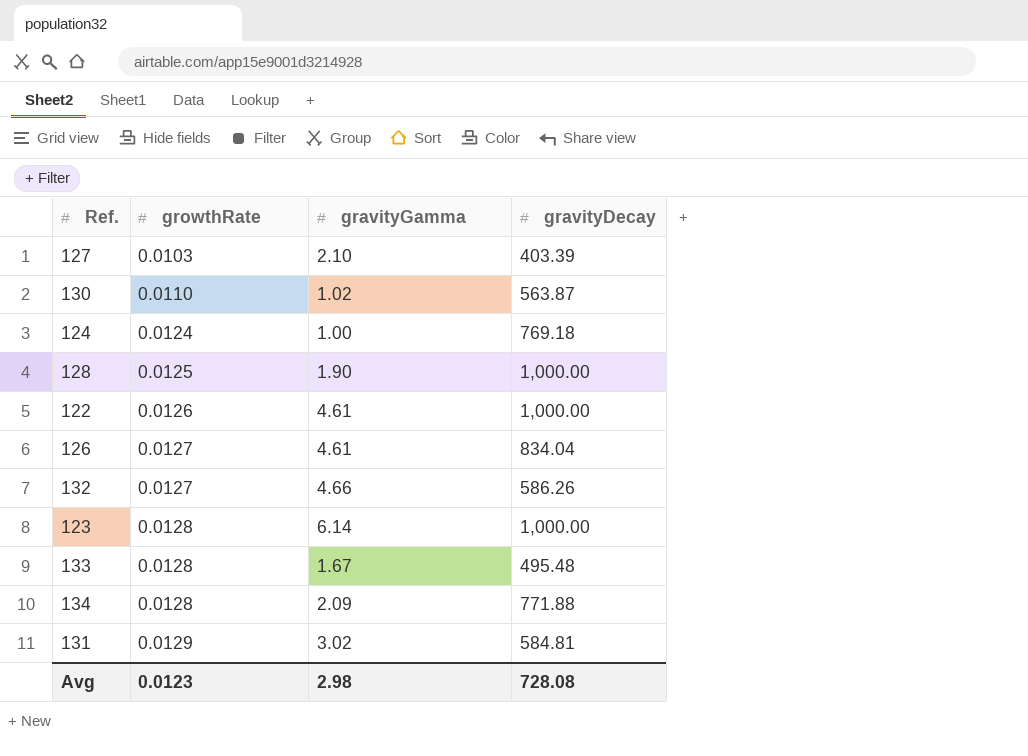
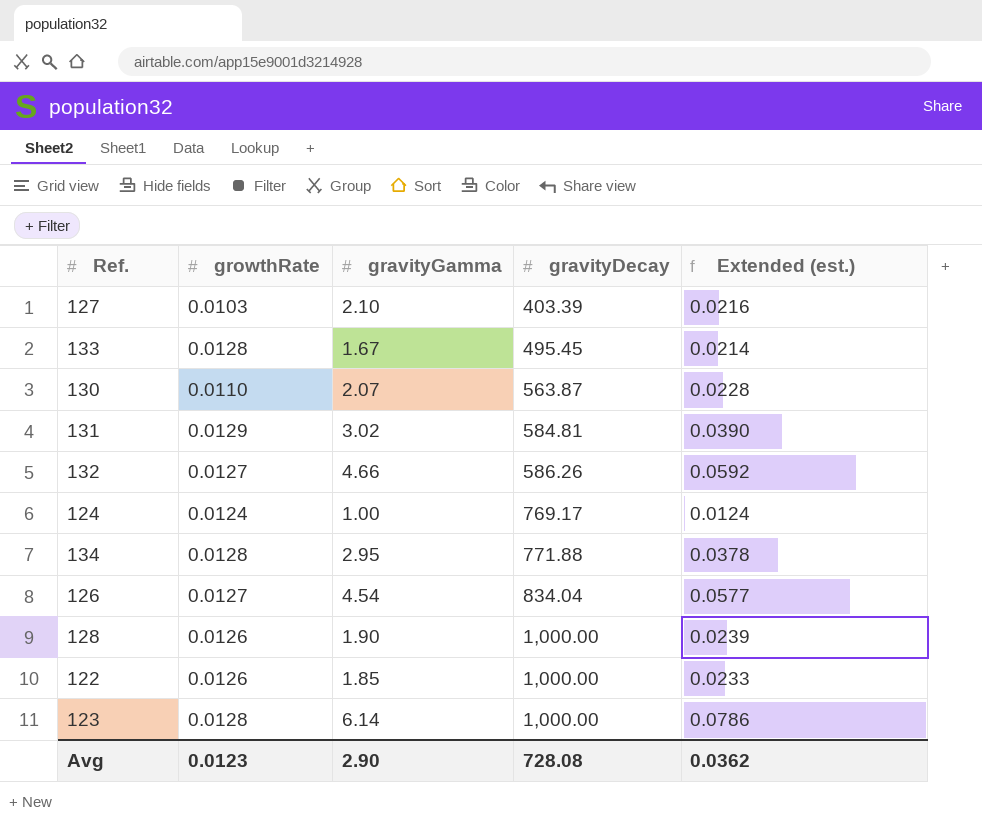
row order: growthRate ascending -> gravityDecay ascending
column Extended (est.) | formula: none -> [growthRate] * [gravityGamma]
133 | gravityDecay: 495.48 -> 495.45
130 | gravityGamma: 1.02 -> 2.07
124 | gravityDecay: 769.18 -> 769.17
134 | gravityGamma: 2.09 -> 2.95
126 | gravityGamma: 4.61 -> 4.54
128 | growthRate: 0.0125 -> 0.0126
122 | gravityGamma: 4.61 -> 1.85
Avg | gravityGamma: 2.98 -> 2.90

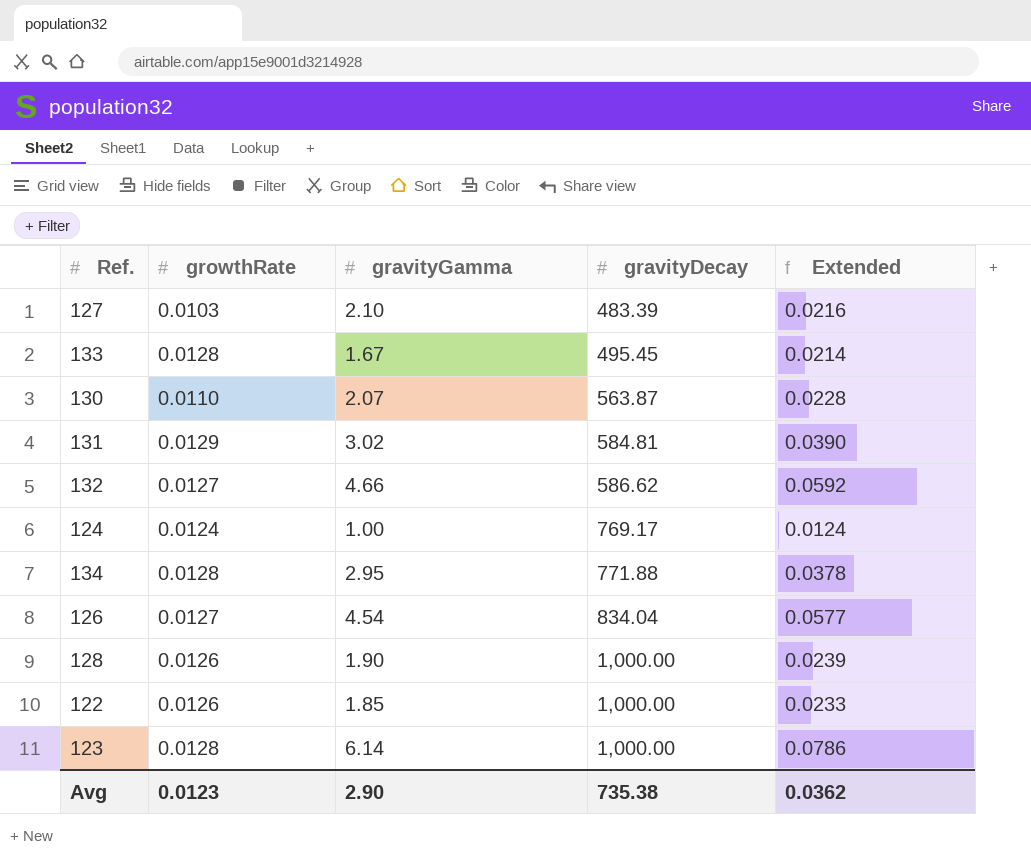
column name: Extended (est.) -> Extended
127 | gravityDecay: 403.39 -> 483.39
132 | gravityDecay: 586.26 -> 586.62
Avg | gravityDecay: 728.08 -> 735.38

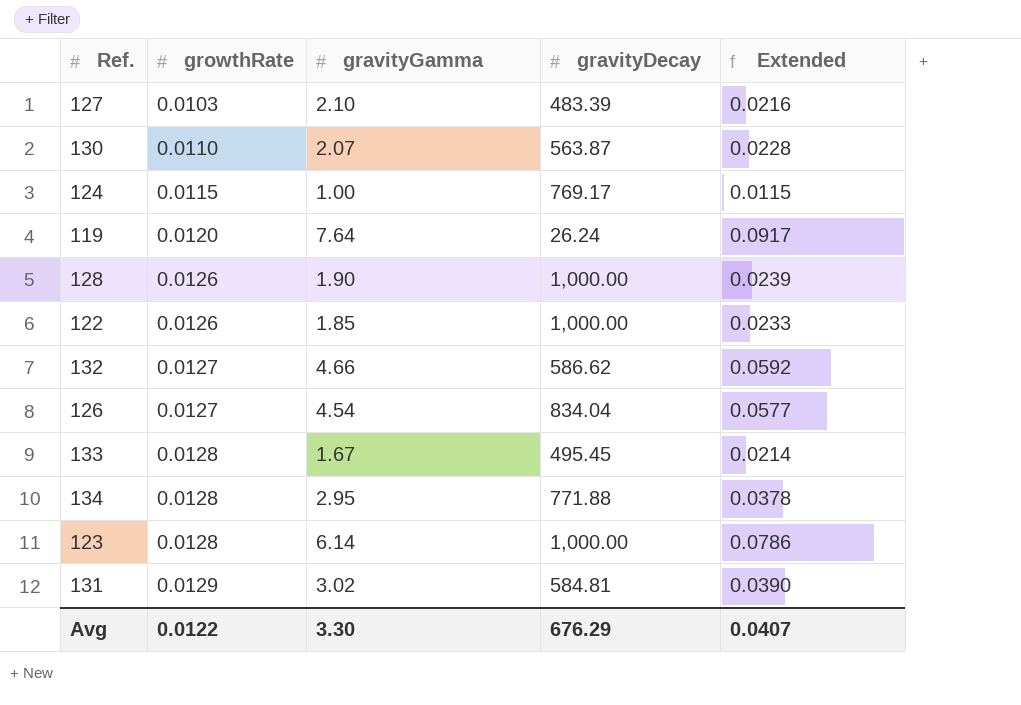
row order: gravityDecay ascending -> growthRate ascending
124 | growthRate: 0.0124 -> 0.0115
124 | Extended: 0.0124 -> 0.0115
row 119: none -> 0.0120 | 7.64 | 26.24 | 0.0917
Avg | growthRate: 0.0123 -> 0.0122
Avg | gravityGamma: 2.90 -> 3.30
Avg | gravityDecay: 735.38 -> 676.29
Avg | Extended: 0.0362 -> 0.0407

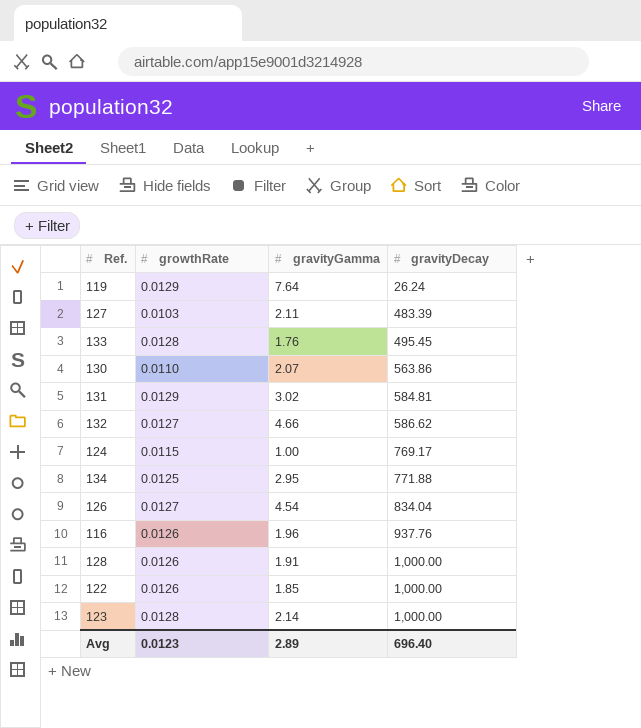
row order: growthRate ascending -> gravityDecay ascending
column Extended | formula: [growthRate] * [gravityGamma] -> none
119 | growthRate: 0.0120 -> 0.0129
127 | gravityGamma: 2.10 -> 2.11
133 | gravityGamma: 1.67 -> 1.76
130 | gravityDecay: 563.87 -> 563.86
134 | growthRate: 0.0128 -> 0.0125
row 116: none -> 0.0126 | 1.96 | 937.76
128 | gravityGamma: 1.90 -> 1.91
123 | gravityGamma: 6.14 -> 2.14
Avg | growthRate: 0.0122 -> 0.0123
Avg | gravityGamma: 3.30 -> 2.89
Avg | gravityDecay: 676.29 -> 696.40

